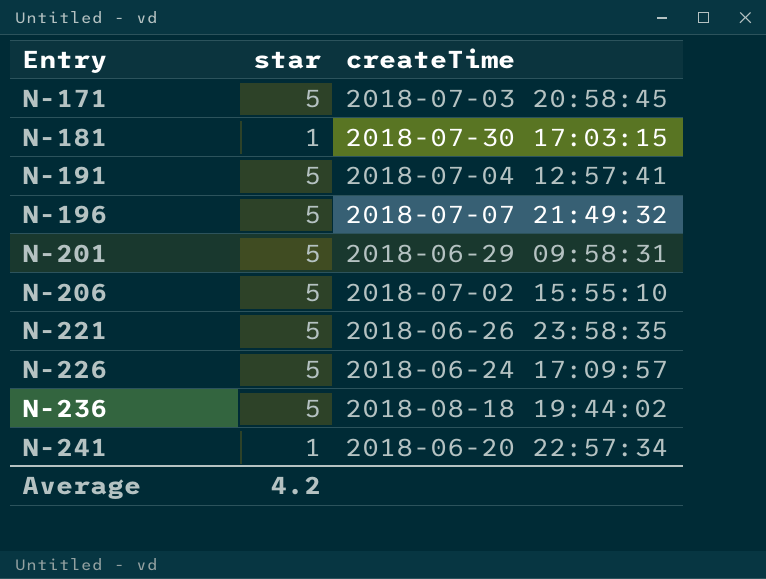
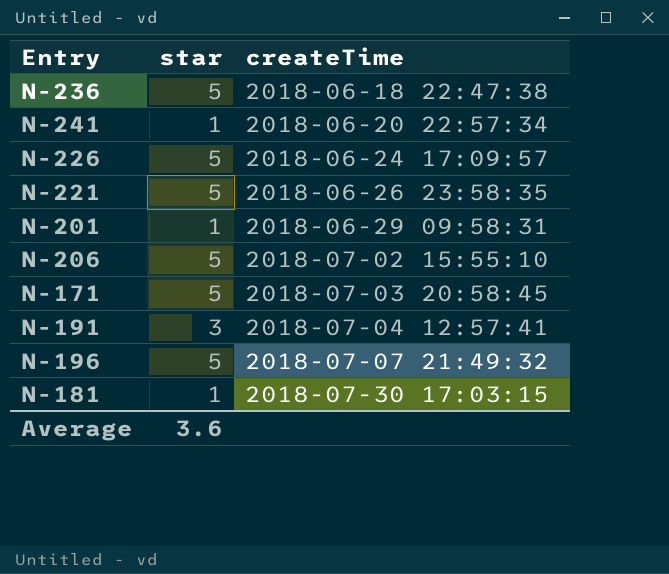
row order: Entry ascending -> createTime ascending
N-236 | createTime: 2018-08-18 19:44:02 -> 2018-06-18 22:47:38
N-201 | star: 5 -> 1
N-191 | star: 5 -> 3
Average | star: 4.2 -> 3.6

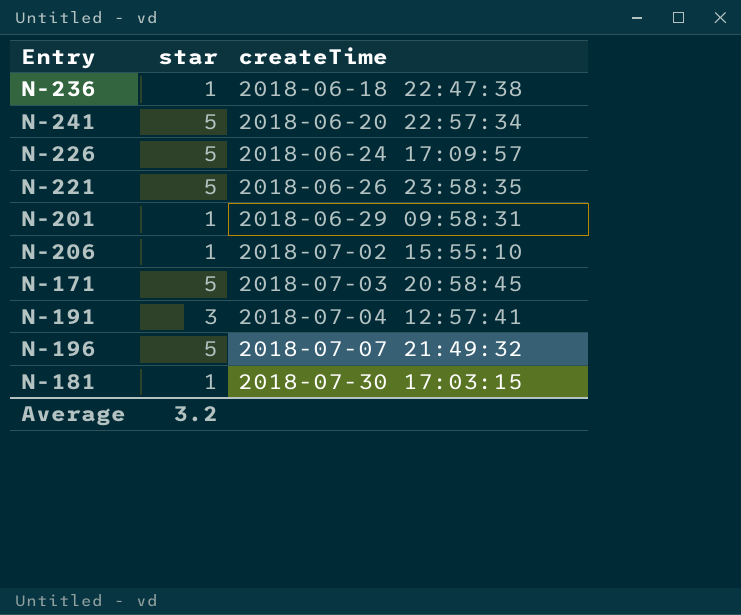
N-236 | star: 5 -> 1
N-241 | star: 1 -> 5
N-206 | star: 5 -> 1
Average | star: 3.6 -> 3.2

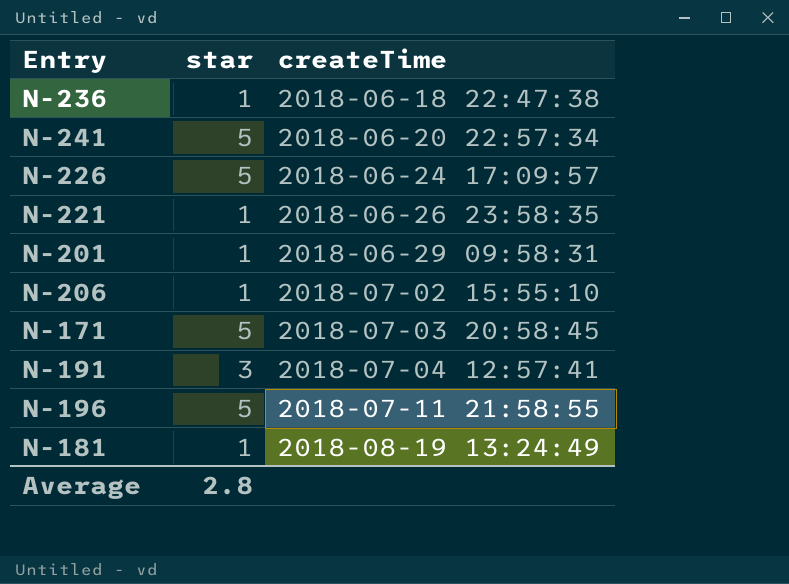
N-221 | star: 5 -> 1
N-196 | createTime: 2018-07-07 21:49:32 -> 2018-07-11 21:58:55
N-181 | createTime: 2018-07-30 17:03:15 -> 2018-08-19 13:24:49
Average | star: 3.2 -> 2.8

